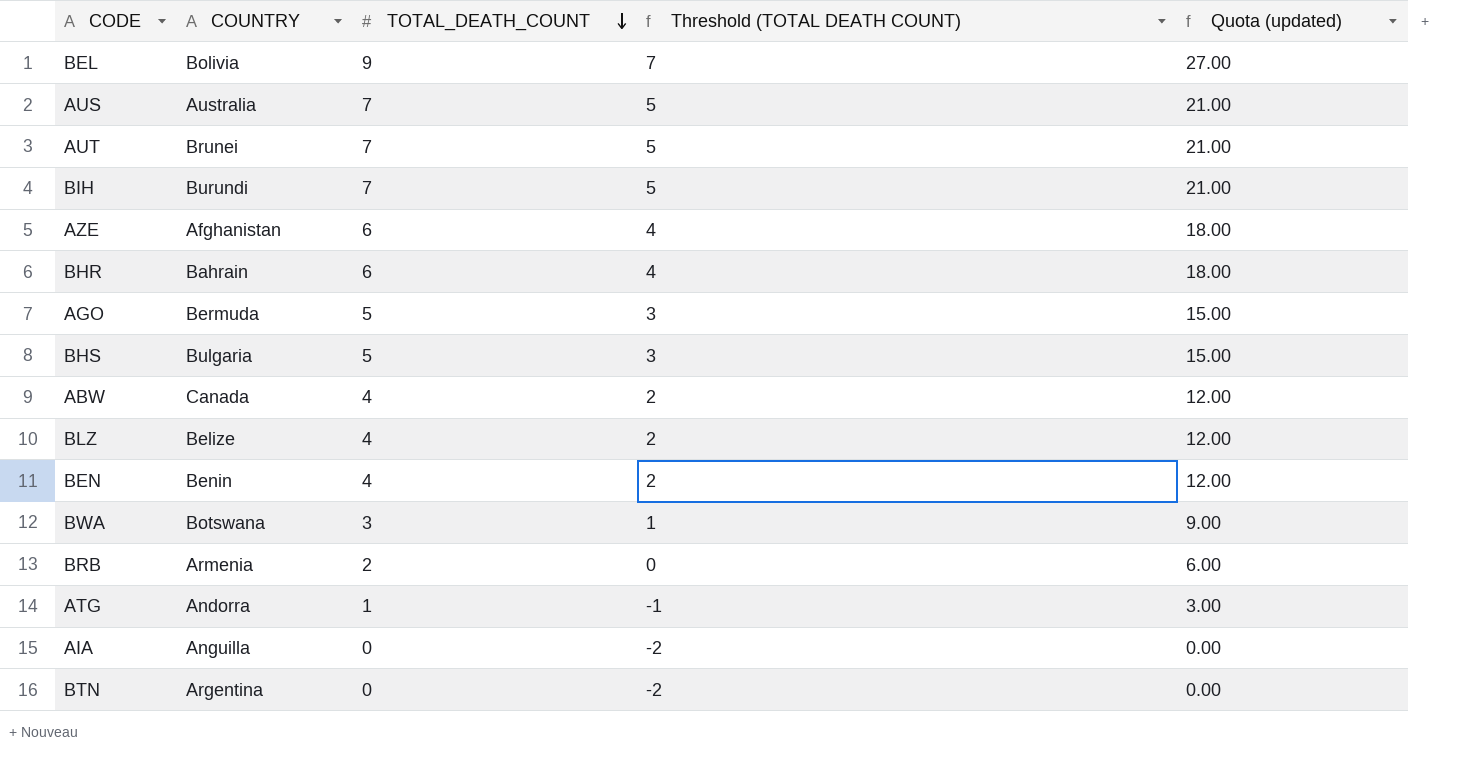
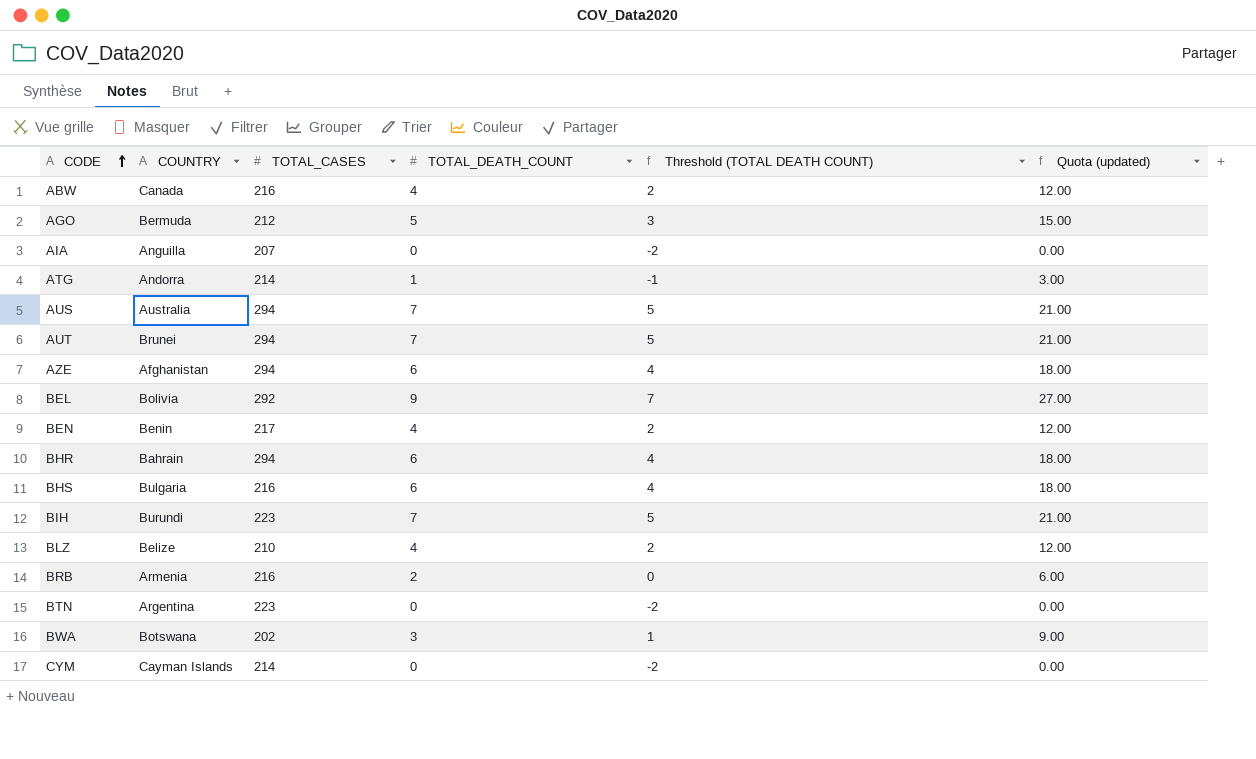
row order: TOTAL_DEATH_COUNT descending -> CODE ascending
column TOTAL_CASES | position: none -> 3
BHS | TOTAL_DEATH_COUNT: 5 -> 6
BHS | Threshold (TOTAL DEATH COUNT): 3 -> 4
BHS | Quota (updated): 15.00 -> 18.00
row CYM: none -> Cayman Islands | 214 | 0 | -2 | 0.00

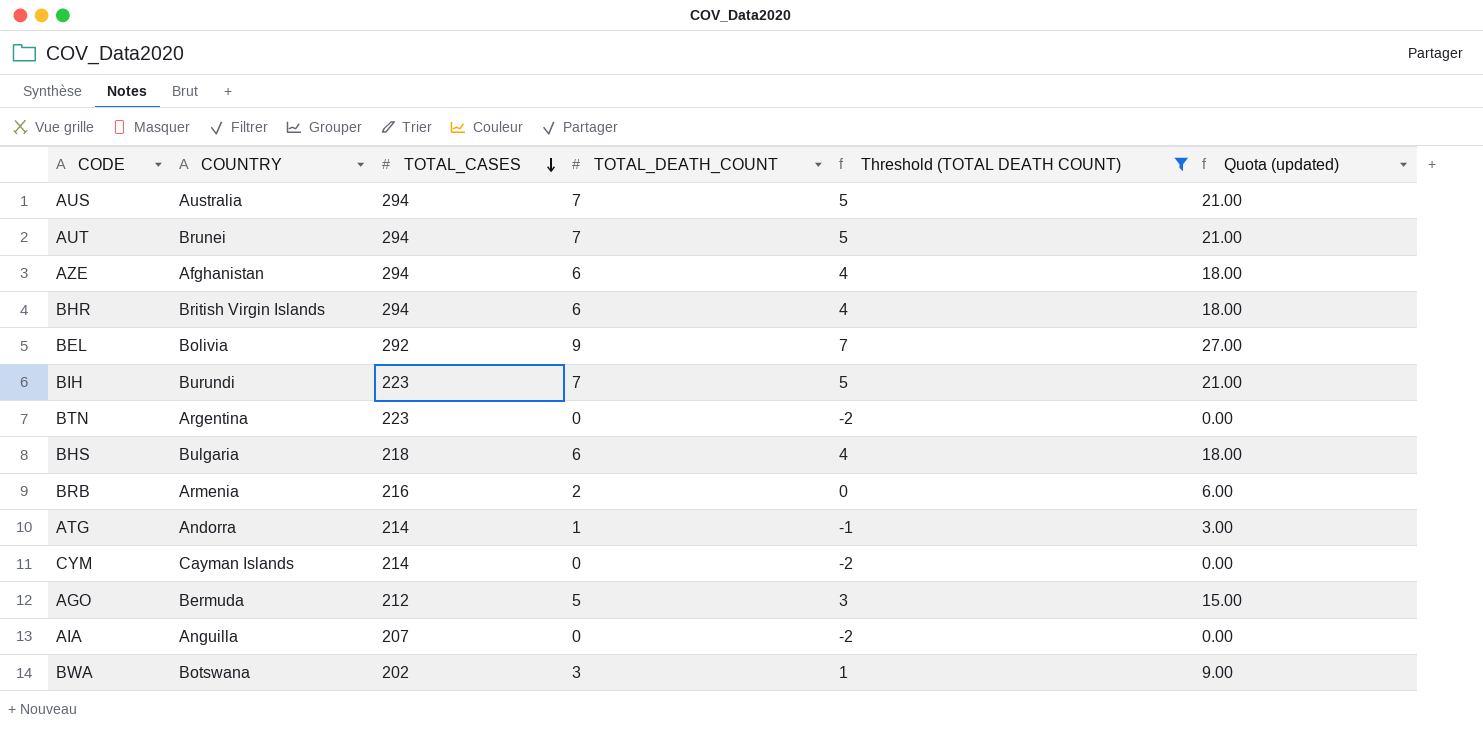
filter: none -> Threshold (TOTAL DEATH COUNT) != 2
row order: CODE ascending -> TOTAL_CASES descending
BHR | COUNTRY: Bahrain -> British Virgin Islands
BHS | TOTAL_CASES: 216 -> 218

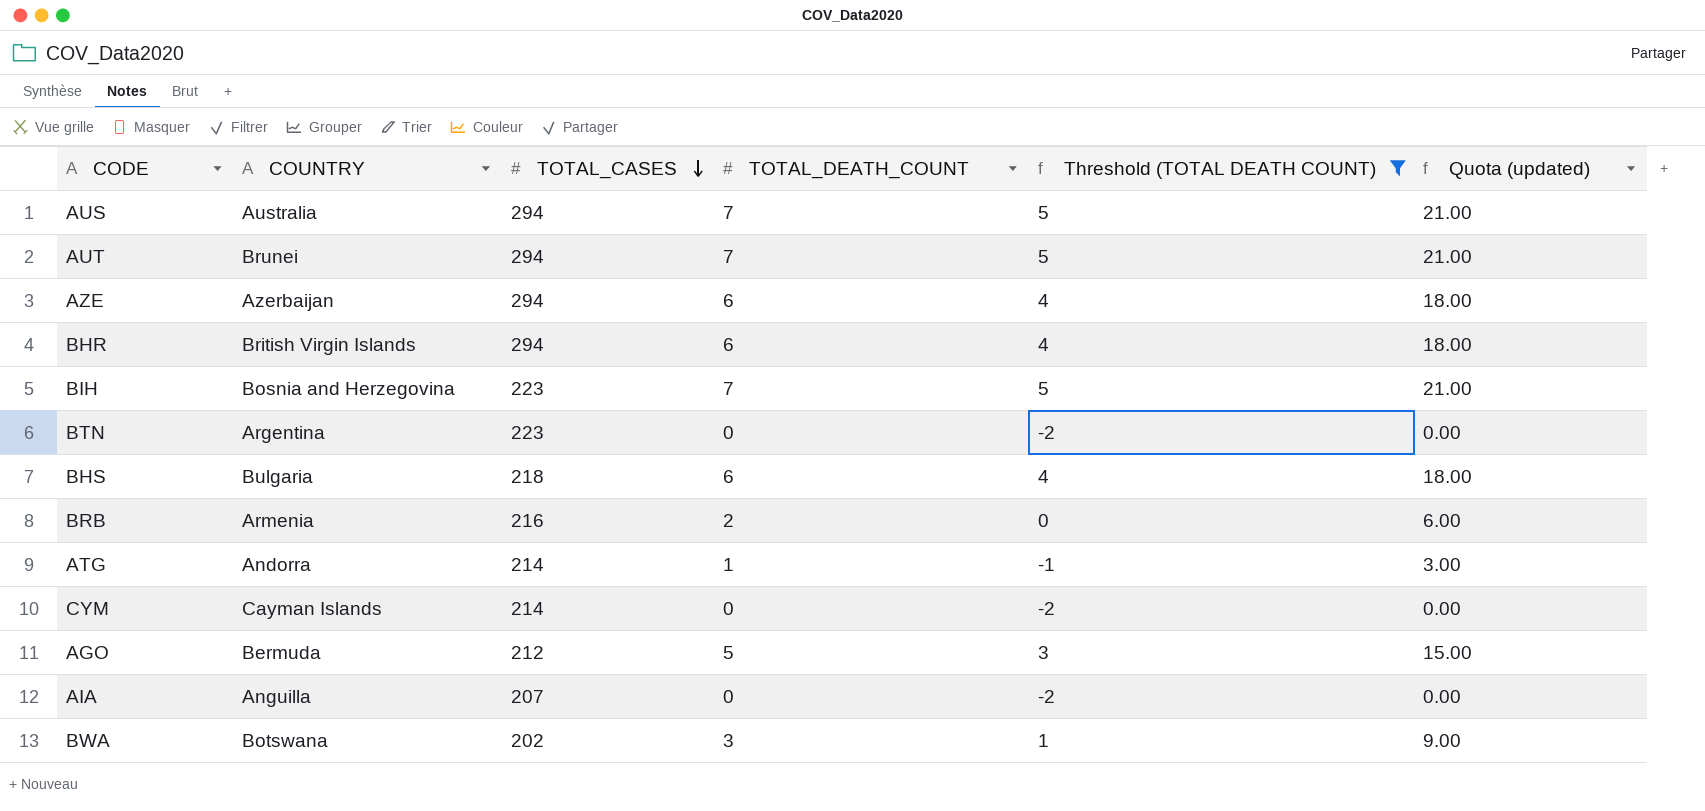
row BEL: Bolivia | 292 | 9 | 7 | 27.00 -> none
AZE | COUNTRY: Afghanistan -> Azerbaijan
BIH | COUNTRY: Burundi -> Bosnia and Herzegovina

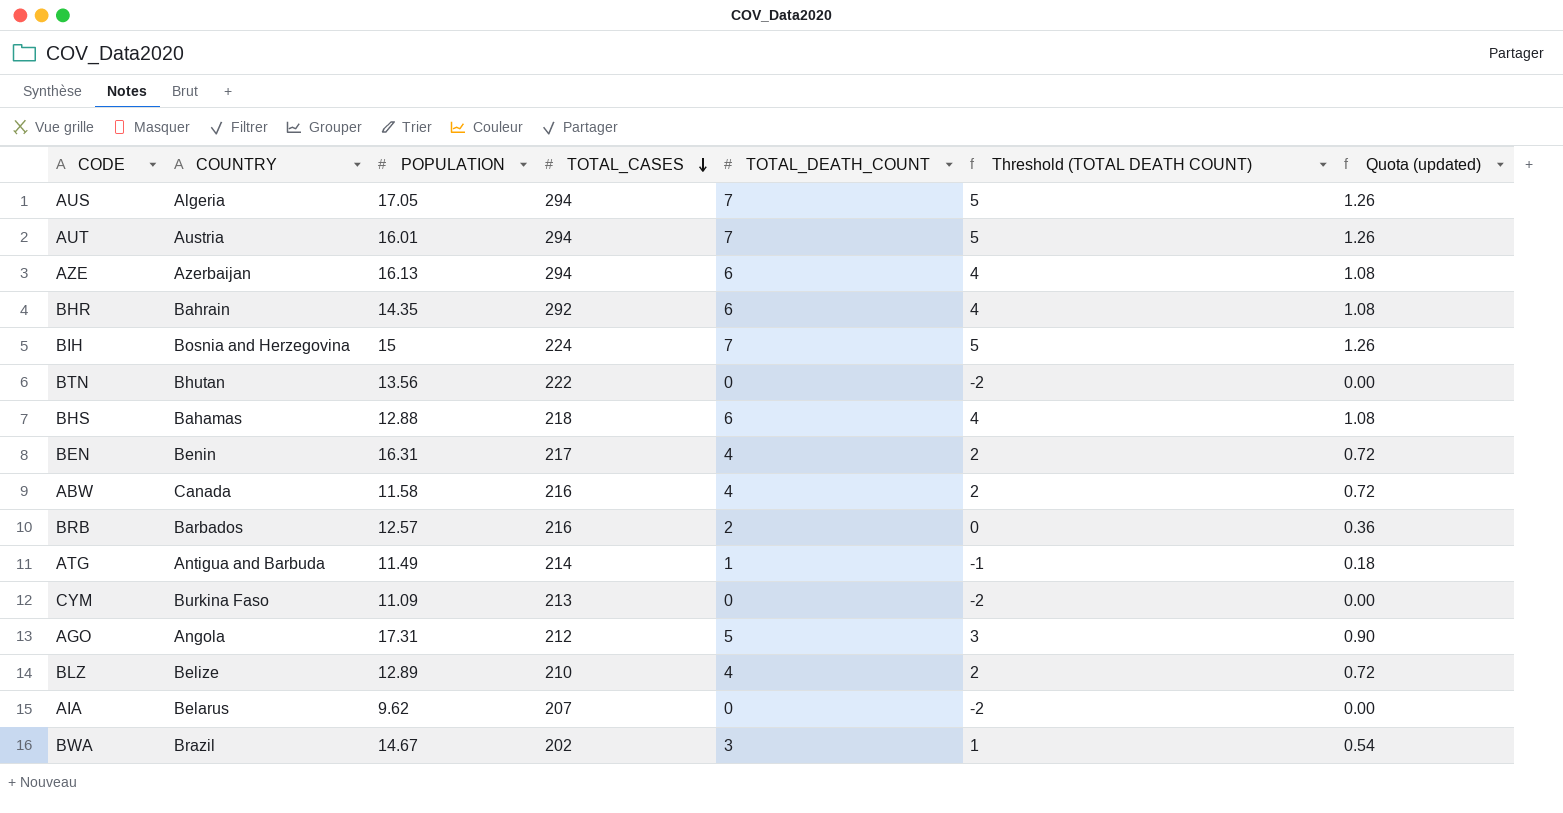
filter: Threshold (TOTAL DEATH COUNT) != 2 -> none
column POPULATION | position: none -> 3
column Quota (updated) | formula: [TOTAL_DEATH_COUNT] * 3 -> [TOTAL_DEATH_COUNT] * 0.18
AUS | COUNTRY: Australia -> Algeria
AUT | COUNTRY: Brunei -> Austria
BHR | COUNTRY: British Virgin Islands -> Bahrain
BHR | TOTAL_CASES: 294 -> 292
BIH | TOTAL_CASES: 223 -> 224
BTN | COUNTRY: Argentina -> Bhutan
BTN | TOTAL_CASES: 223 -> 222
BHS | COUNTRY: Bulgaria -> Bahamas
BRB | COUNTRY: Armenia -> Barbados
ATG | COUNTRY: Andorra -> Antigua and Barbuda
CYM | COUNTRY: Cayman Islands -> Burkina Faso
CYM | TOTAL_CASES: 214 -> 213
AGO | COUNTRY: Bermuda -> Angola
AIA | COUNTRY: Anguilla -> Belarus
BWA | COUNTRY: Botswana -> Brazil

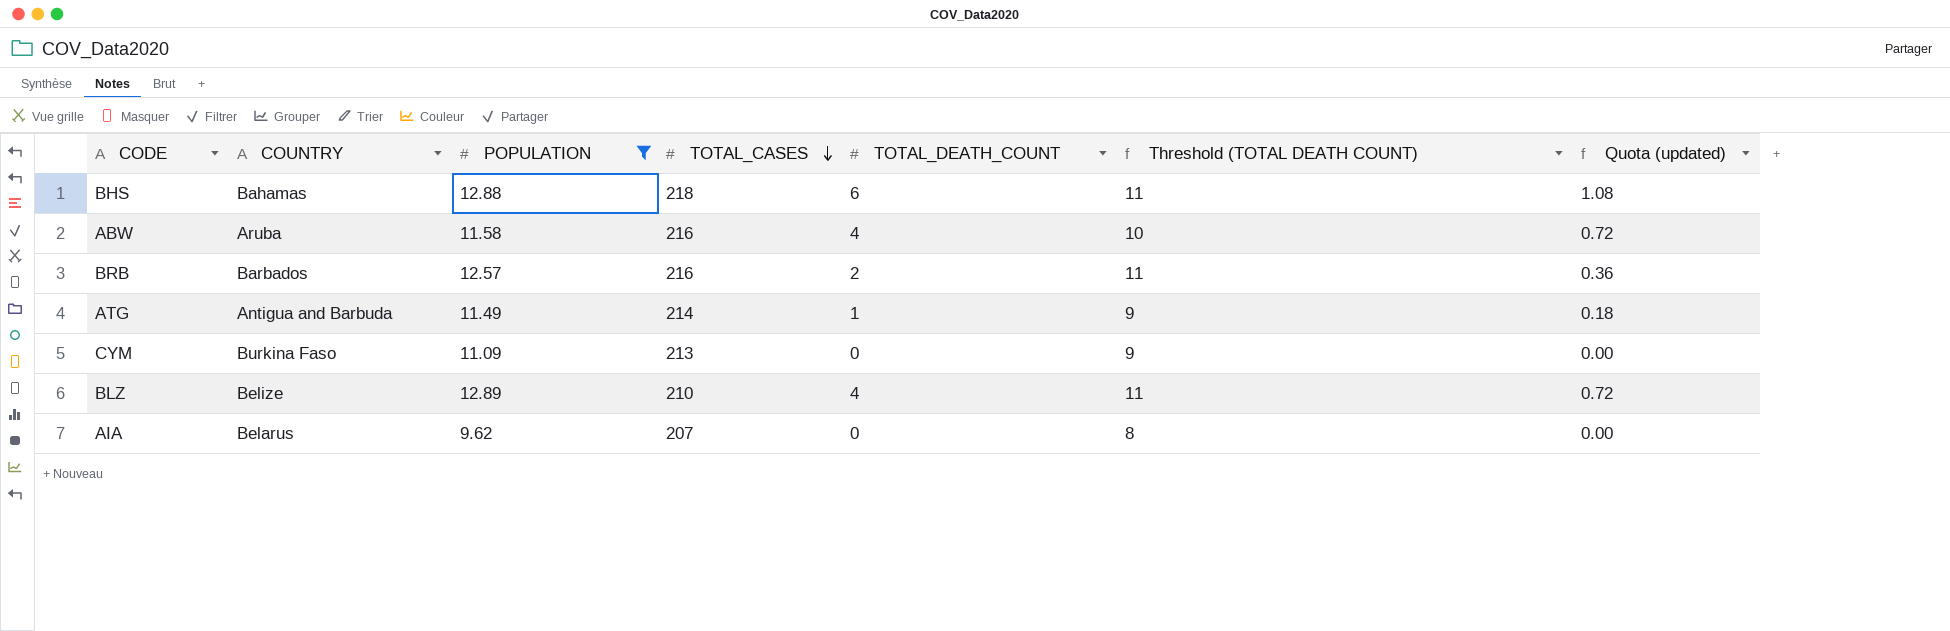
filter: none -> POPULATION <= 12.89
column Threshold (TOTAL DEATH COUNT) | formula: [TOTAL_DEATH_COUNT] - 2 -> [POPULATION] - 2
ABW | COUNTRY: Canada -> Aruba

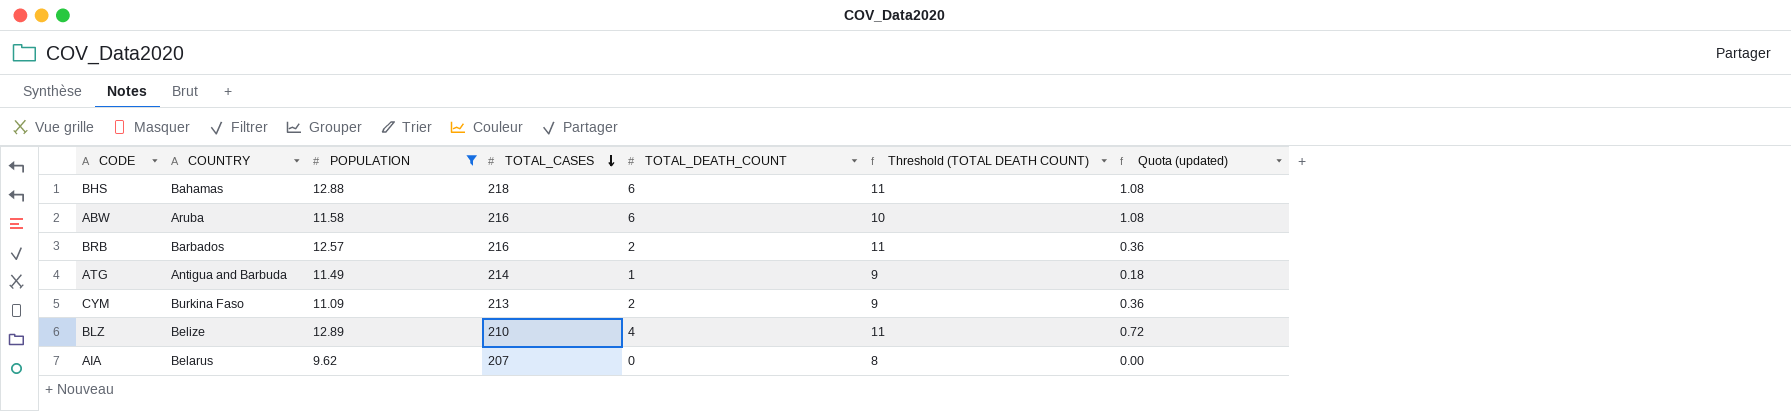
ABW | TOTAL_DEATH_COUNT: 4 -> 6
ABW | Quota (updated): 0.72 -> 1.08
CYM | TOTAL_DEATH_COUNT: 0 -> 2
CYM | Quota (updated): 0.00 -> 0.36

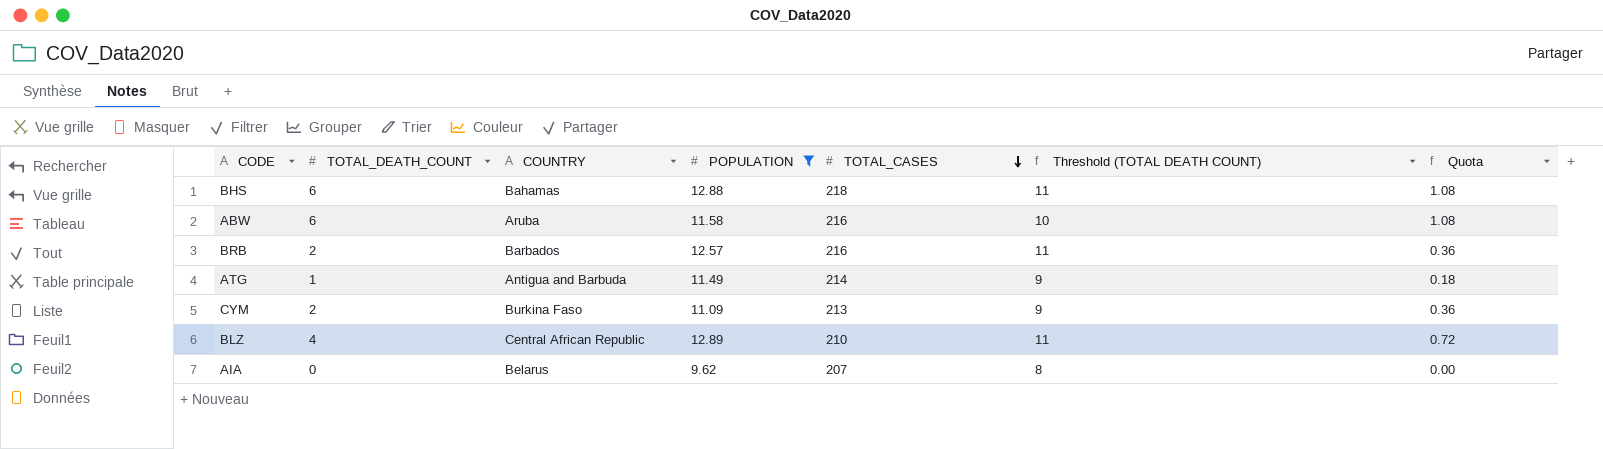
column TOTAL_DEATH_COUNT | position: 5 -> 2
column name: Quota (updated) -> Quota
BLZ | COUNTRY: Belize -> Central African Republic

